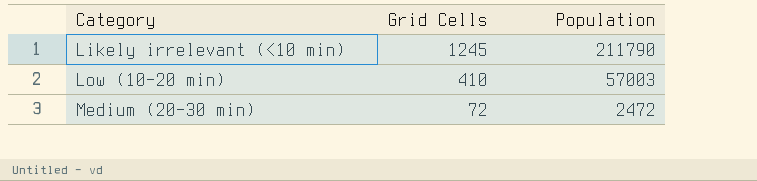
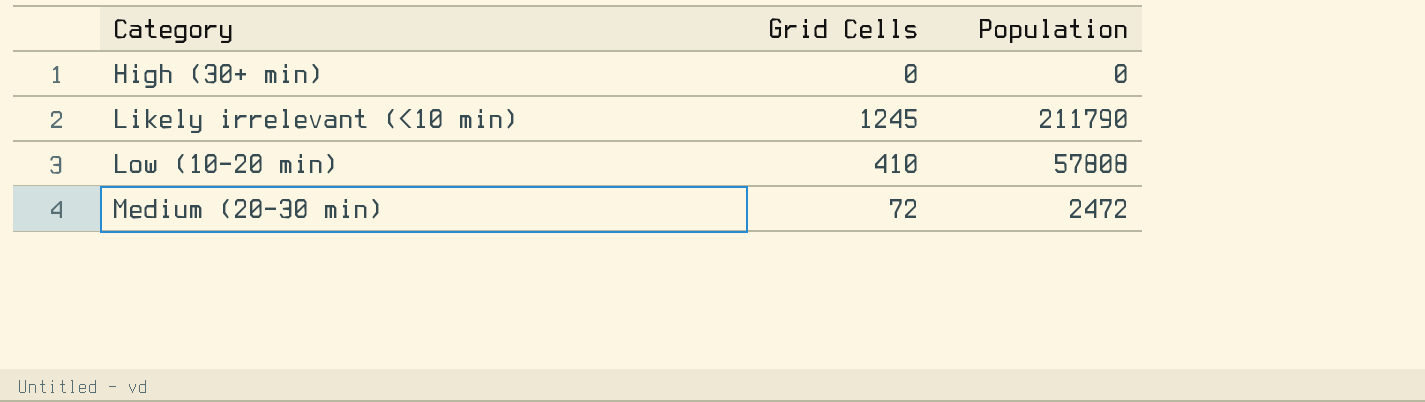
row High (30+ min): none -> 0 | 0
Low (10-20 min) | Population: 57003 -> 57808

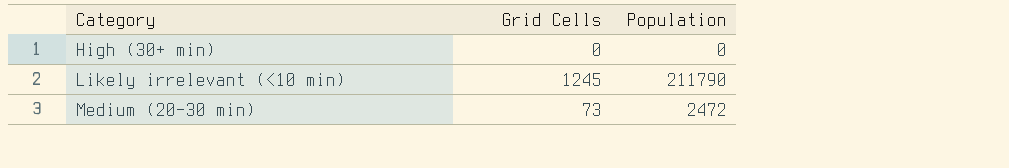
row Low (10-20 min): 410 | 57808 -> none
Medium (20-30 min) | Grid Cells: 72 -> 73

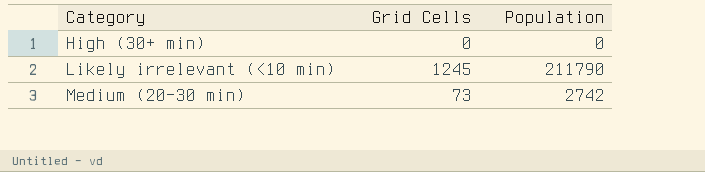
Medium (20-30 min) | Population: 2472 -> 2742

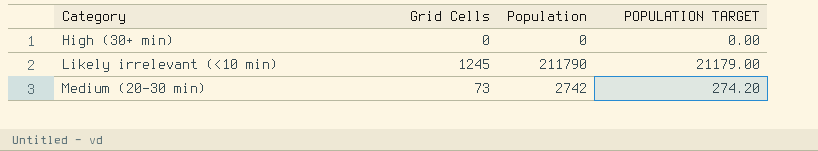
column POPULATION TARGET | formula: none -> [Population] * 0.1

